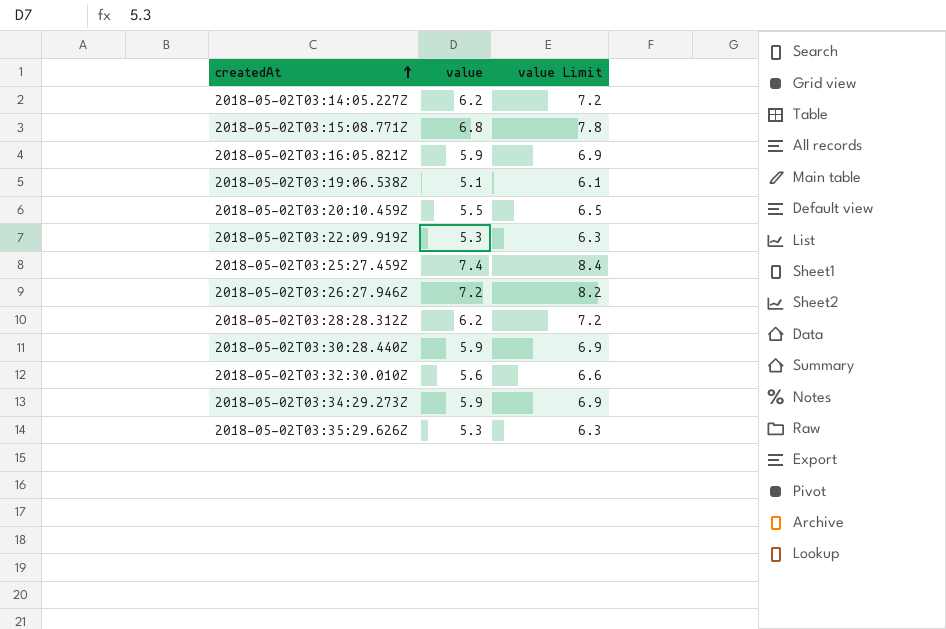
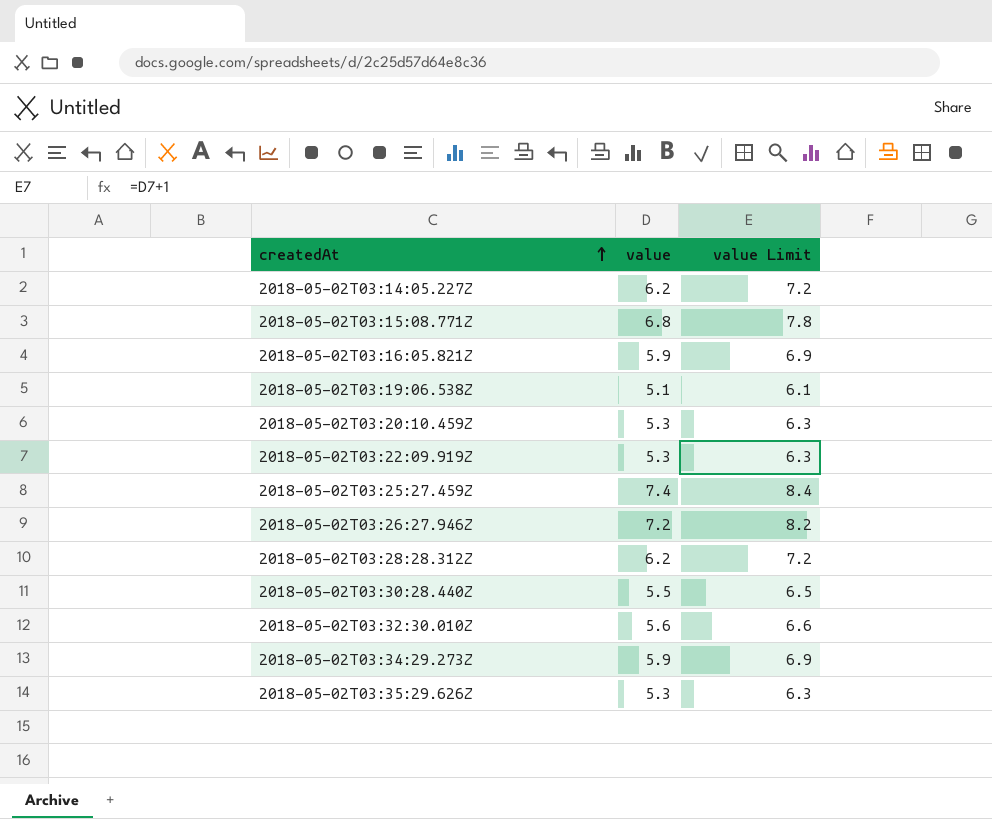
2018-05-02T03:20:10.459Z | value: 5.5 -> 5.3
2018-05-02T03:20:10.459Z | value Limit: 6.5 -> 6.3
2018-05-02T03:30:28.440Z | value: 5.9 -> 5.5
2018-05-02T03:30:28.440Z | value Limit: 6.9 -> 6.5

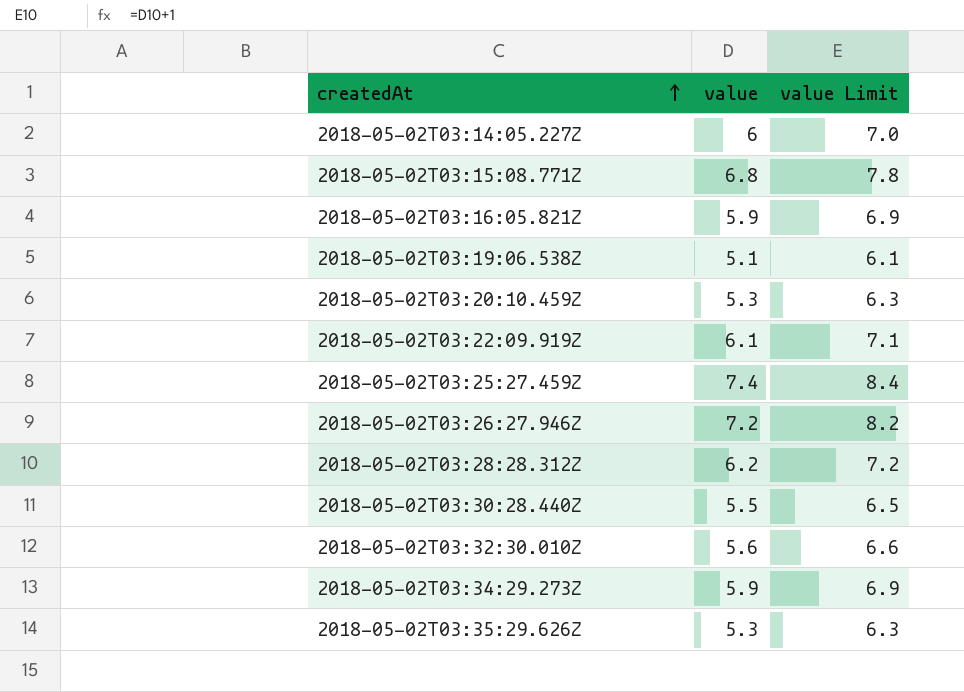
2018-05-02T03:14:05.227Z | value: 6.2 -> 6
2018-05-02T03:14:05.227Z | value Limit: 7.2 -> 7.0
2018-05-02T03:22:09.919Z | value: 5.3 -> 6.1
2018-05-02T03:22:09.919Z | value Limit: 6.3 -> 7.1

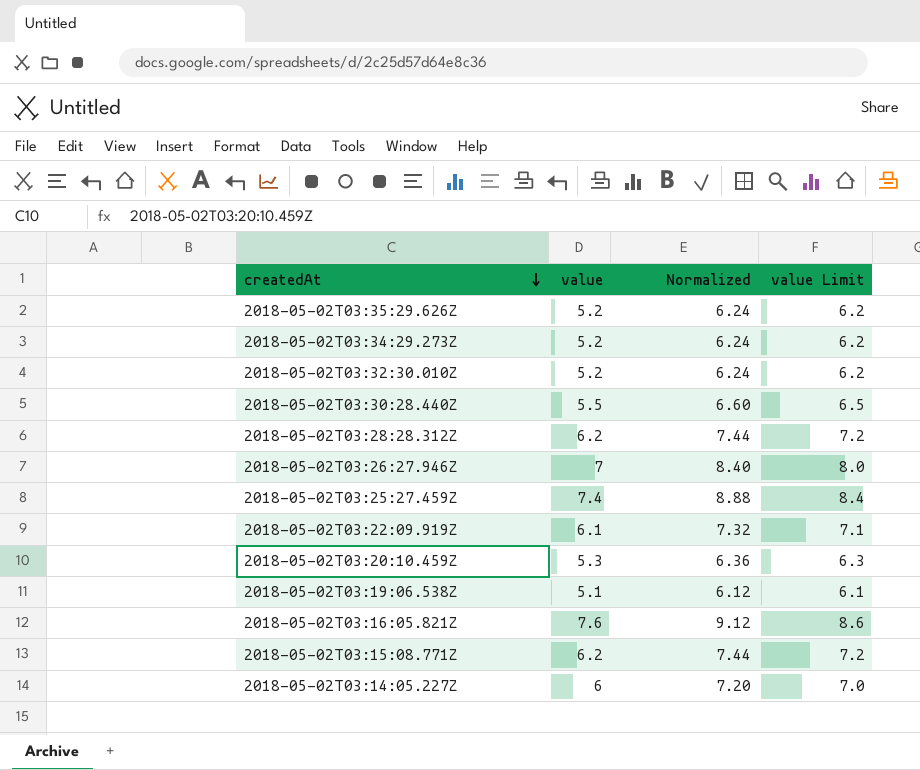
row order: createdAt ascending -> createdAt descending
column Normalized | formula: none -> [value] * 1.2
2018-05-02T03:35:29.626Z | value: 5.3 -> 5.2
2018-05-02T03:35:29.626Z | value Limit: 6.3 -> 6.2
2018-05-02T03:34:29.273Z | value: 5.9 -> 5.2
2018-05-02T03:34:29.273Z | value Limit: 6.9 -> 6.2
2018-05-02T03:32:30.010Z | value: 5.6 -> 5.2
2018-05-02T03:32:30.010Z | value Limit: 6.6 -> 6.2
2018-05-02T03:26:27.946Z | value: 7.2 -> 7
2018-05-02T03:26:27.946Z | value Limit: 8.2 -> 8.0
2018-05-02T03:16:05.821Z | value: 5.9 -> 7.6
2018-05-02T03:16:05.821Z | value Limit: 6.9 -> 8.6
2018-05-02T03:15:08.771Z | value: 6.8 -> 6.2
2018-05-02T03:15:08.771Z | value Limit: 7.8 -> 7.2

